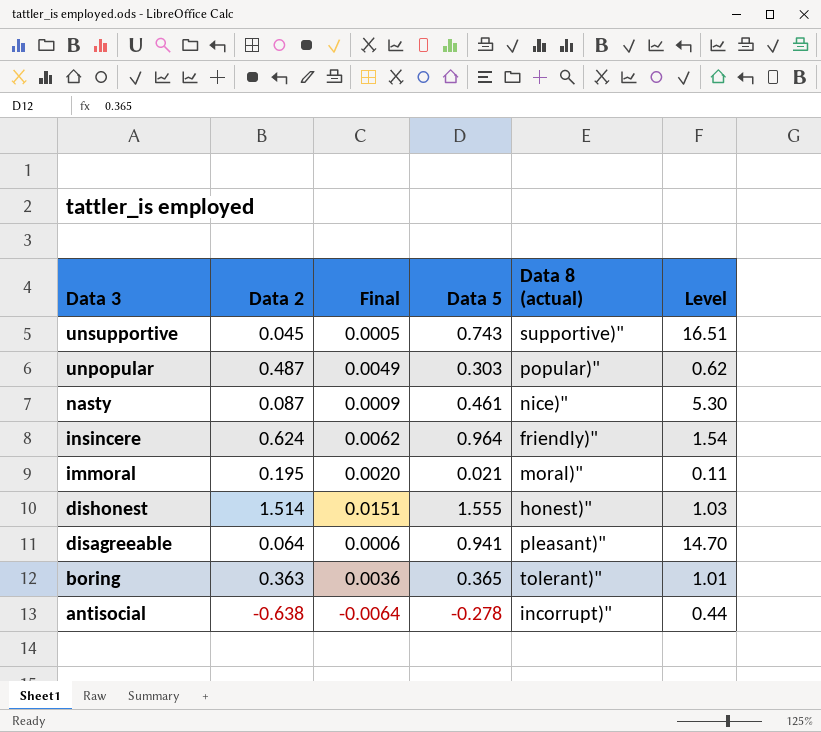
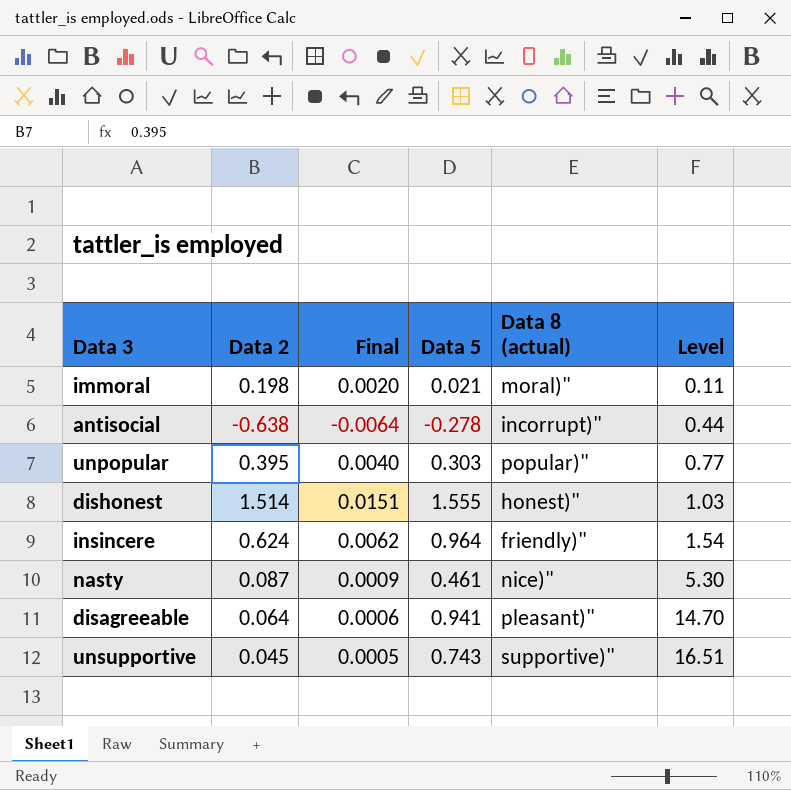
row order: Data 3 descending -> Level ascending
row boring: 0.363 | 0.0036 | 0.365 | tolerant)" | 1.01 -> none
immoral | Data 2: 0.195 -> 0.198
unpopular | Data 2: 0.487 -> 0.395
unpopular | Final: 0.0049 -> 0.0040
unpopular | Level: 0.62 -> 0.77

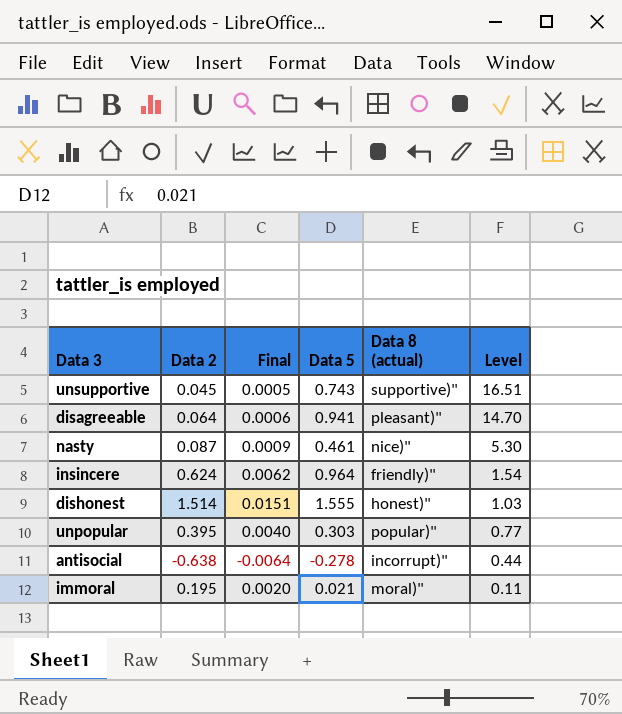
row order: Level ascending -> Level descending
immoral | Data 2: 0.198 -> 0.195

